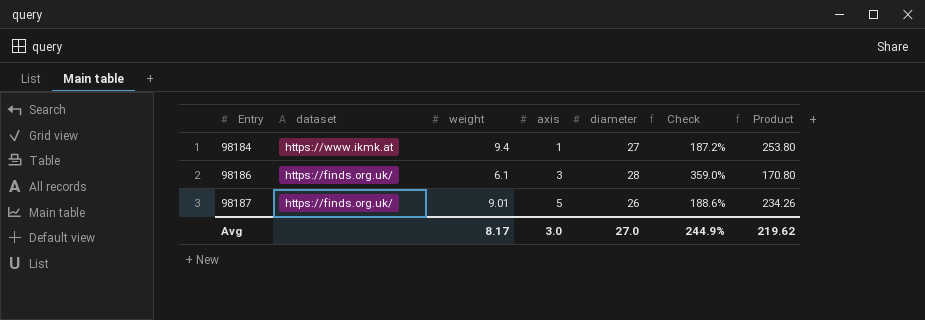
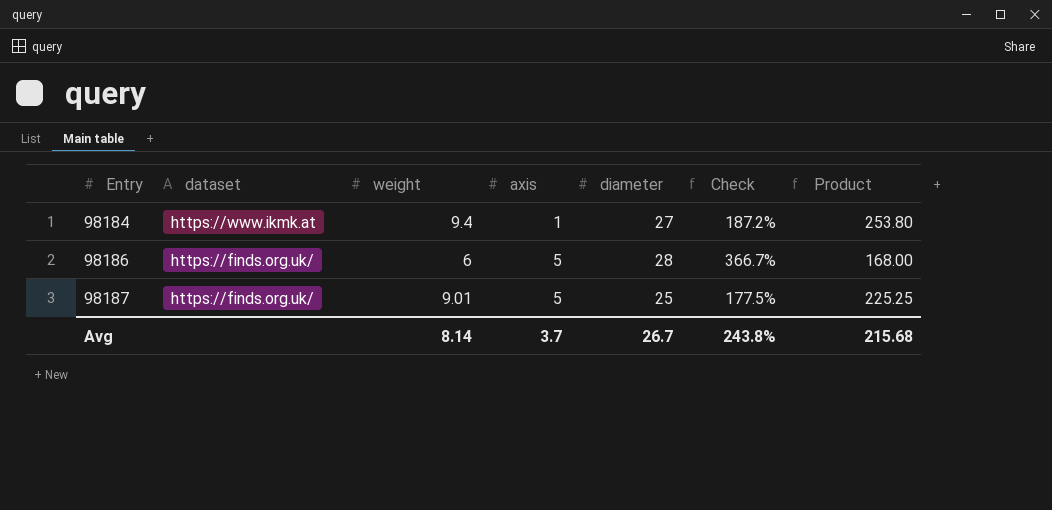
98186 | weight: 6.1 -> 6
98186 | axis: 3 -> 5
98186 | Check: 359.0% -> 366.7%
98186 | Product: 170.80 -> 168.00
98187 | diameter: 26 -> 25
98187 | Check: 188.6% -> 177.5%
98187 | Product: 234.26 -> 225.25
Avg | weight: 8.17 -> 8.14
Avg | axis: 3.0 -> 3.7
Avg | diameter: 27.0 -> 26.7
Avg | Check: 244.9% -> 243.8%
Avg | Product: 219.62 -> 215.68

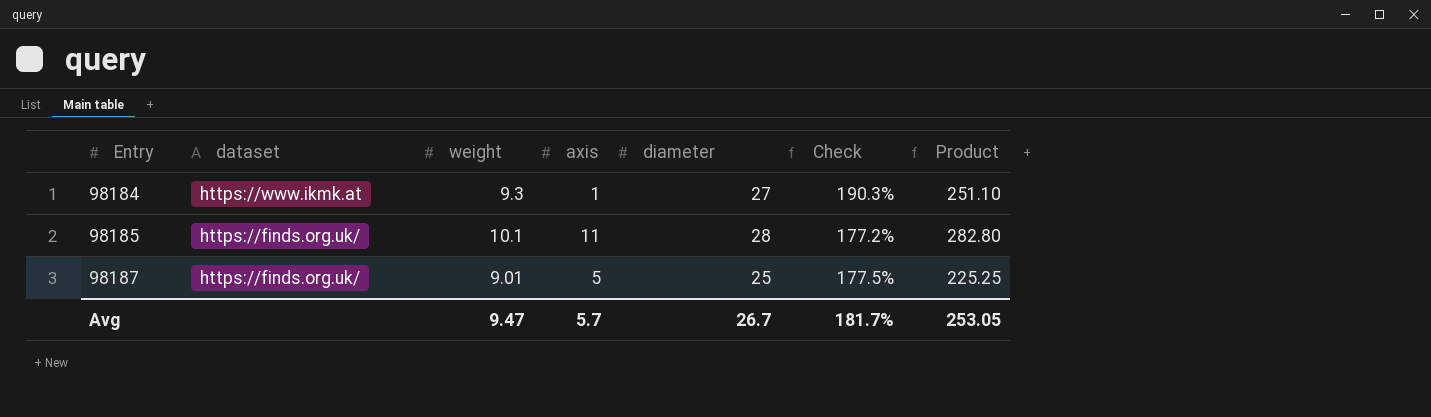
row 98186: https://finds.org.uk/ | 6 | 5 | 28 | 366.7% | 168.00 -> none
98184 | weight: 9.4 -> 9.3
98184 | Check: 187.2% -> 190.3%
98184 | Product: 253.80 -> 251.10
row 98185: none -> https://finds.org.uk/ | 10.1 | 11 | 28 | 177.2% | 282.80
Avg | weight: 8.14 -> 9.47
Avg | axis: 3.7 -> 5.7
Avg | Check: 243.8% -> 181.7%
Avg | Product: 215.68 -> 253.05

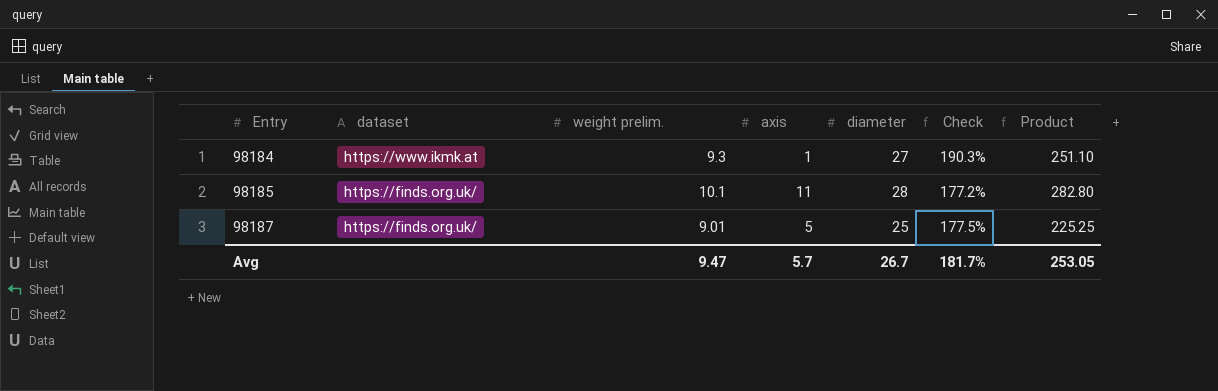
column name: weight -> weight prelim.

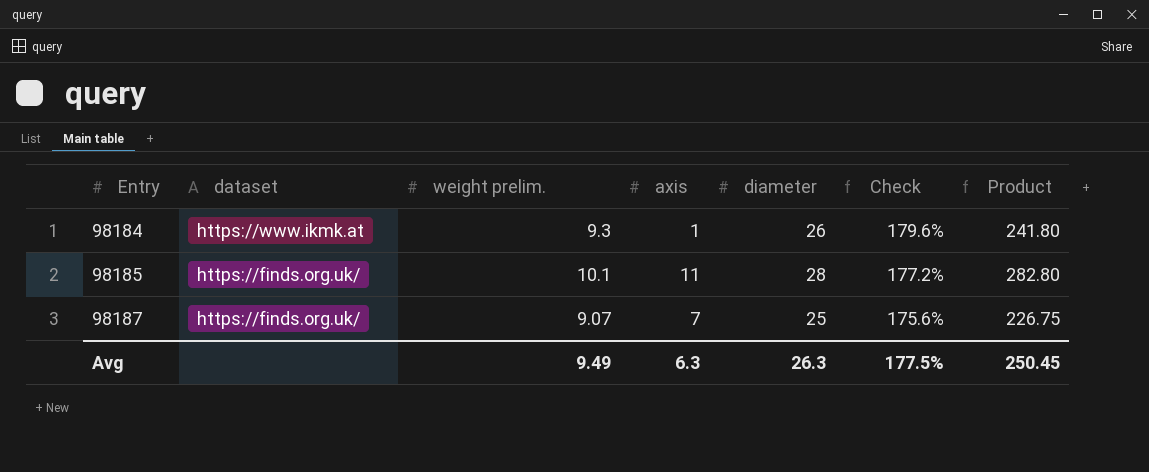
98184 | diameter: 27 -> 26
98184 | Check: 190.3% -> 179.6%
98184 | Product: 251.10 -> 241.80
98187 | weight prelim.: 9.01 -> 9.07
98187 | axis: 5 -> 7
98187 | Check: 177.5% -> 175.6%
98187 | Product: 225.25 -> 226.75
Avg | weight prelim.: 9.47 -> 9.49
Avg | axis: 5.7 -> 6.3
Avg | diameter: 26.7 -> 26.3
Avg | Check: 181.7% -> 177.5%
Avg | Product: 253.05 -> 250.45

